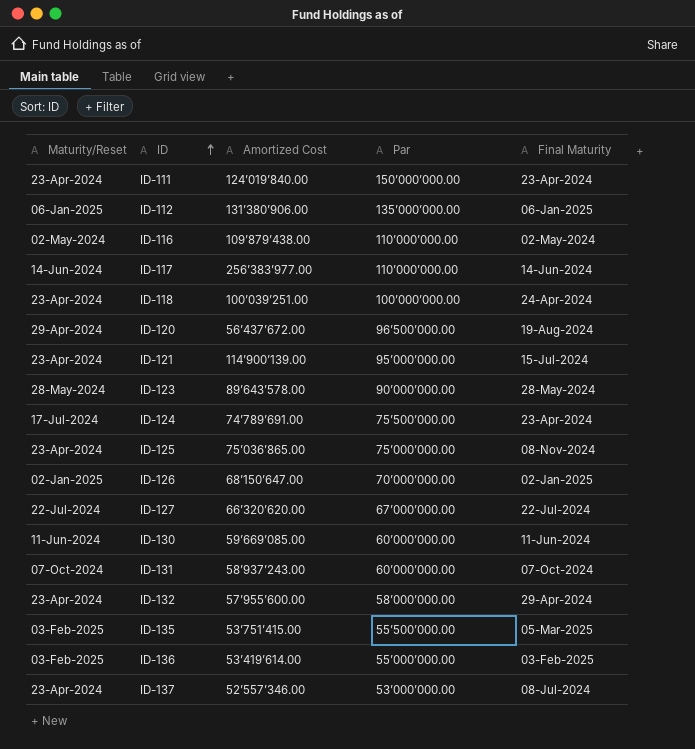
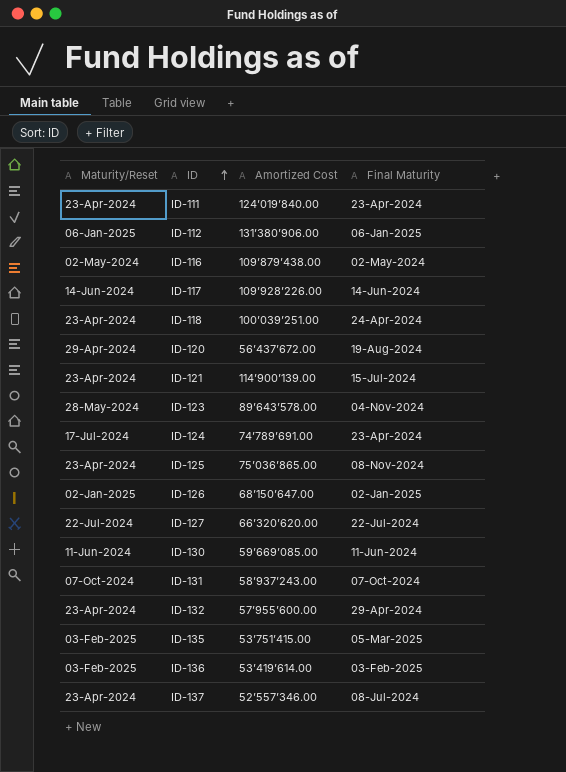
column Par | position: 4 -> none
ID-117 | Amortized Cost: 256’383’977.00 -> 109’928’226.00
ID-123 | Final Maturity: 28-May-2024 -> 04-Nov-2024

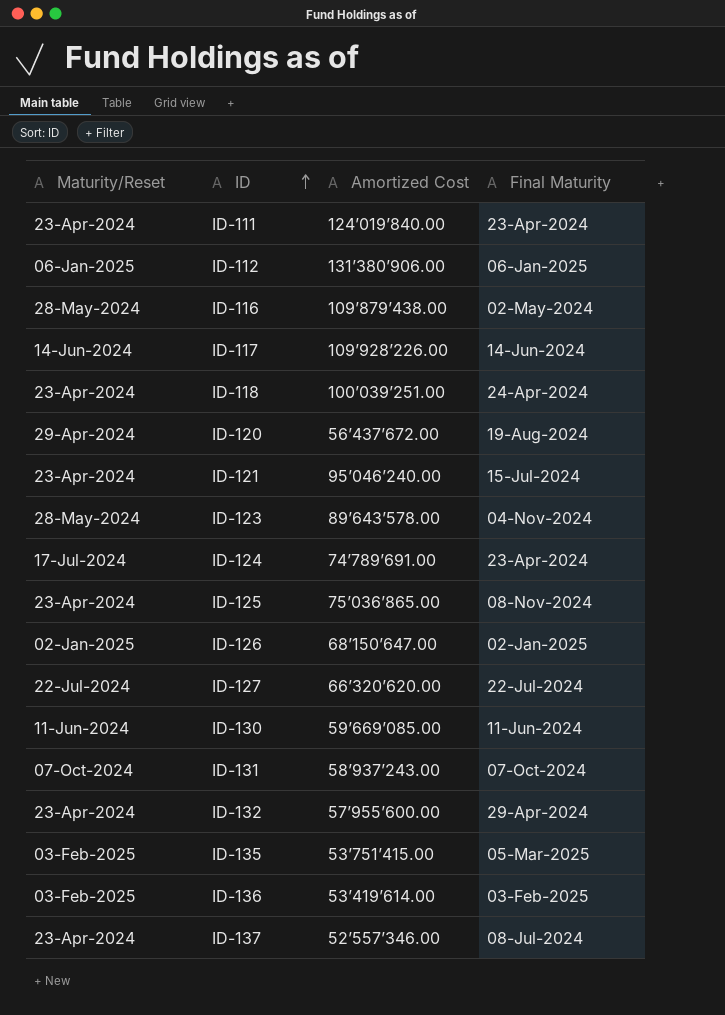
ID-116 | Maturity/Reset: 02-May-2024 -> 28-May-2024
ID-121 | Amortized Cost: 114’900’139.00 -> 95’046’240.00

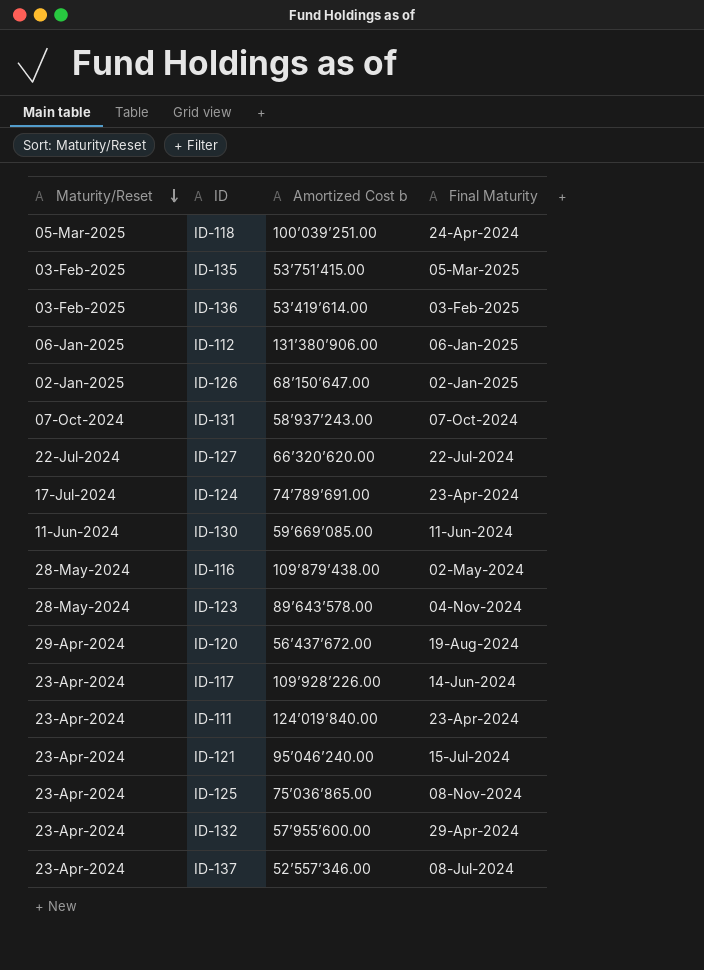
row order: ID ascending -> Maturity/Reset descending
column name: Amortized Cost -> Amortized Cost b
ID-118 | Maturity/Reset: 23-Apr-2024 -> 05-Mar-2025
ID-117 | Maturity/Reset: 14-Jun-2024 -> 23-Apr-2024

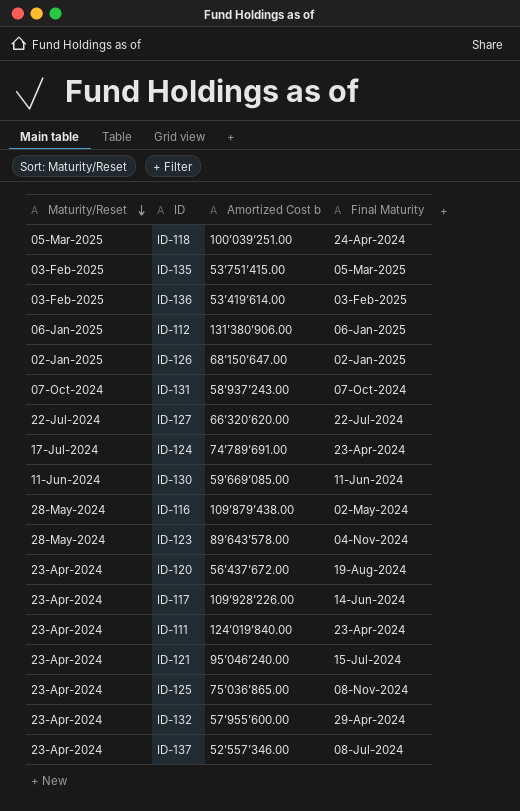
ID-120 | Maturity/Reset: 29-Apr-2024 -> 23-Apr-2024

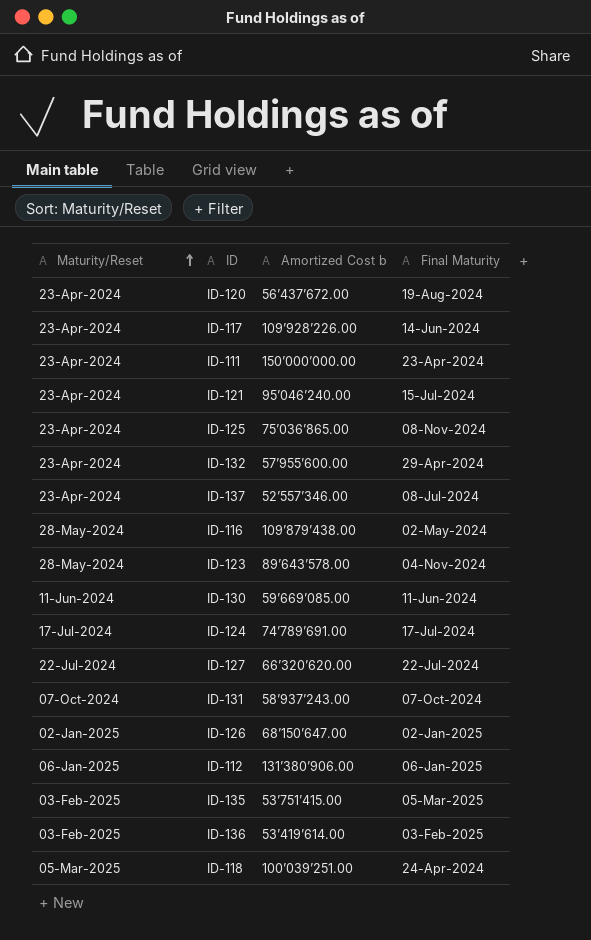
row order: Maturity/Reset descending -> Maturity/Reset ascending
ID-111 | Amortized Cost b: 124’019’840.00 -> 150’000’000.00
ID-124 | Final Maturity: 23-Apr-2024 -> 17-Jul-2024

